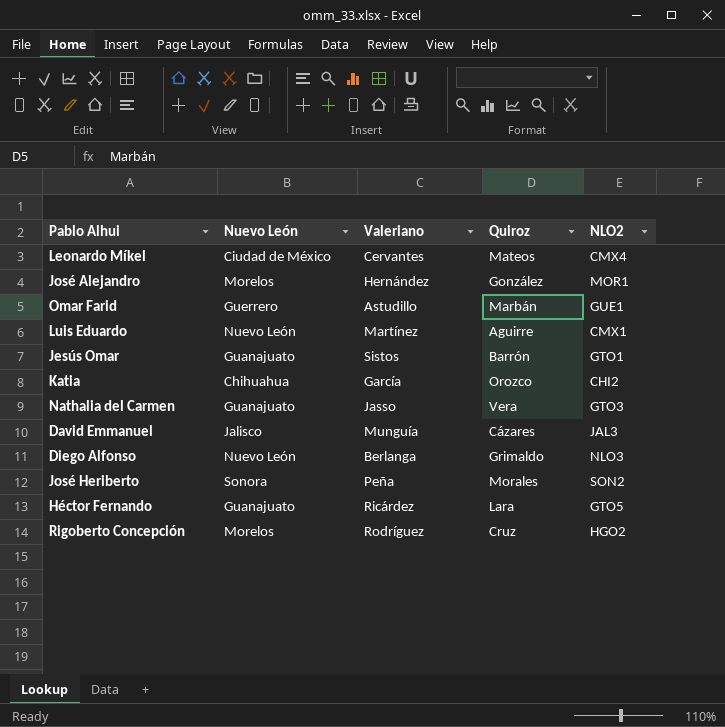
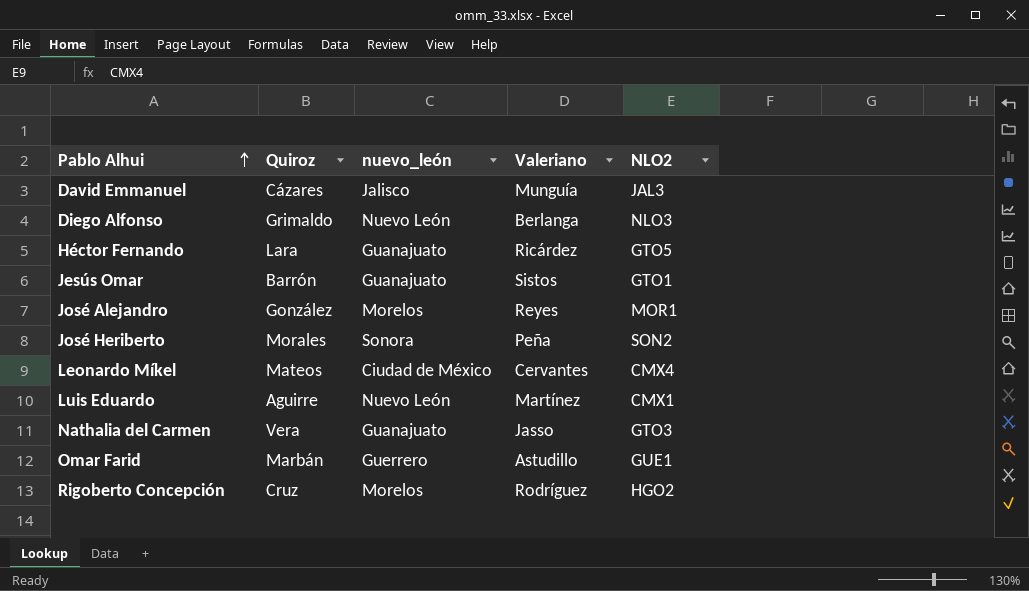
row order: none -> Pablo Alhui ascending
column Quiroz | position: 4 -> 2
column name: Nuevo León -> nuevo_león
row Katia: Chihuahua | García | Orozco | CHI2 -> none
José Alejandro | Valeriano: Hernández -> Reyes

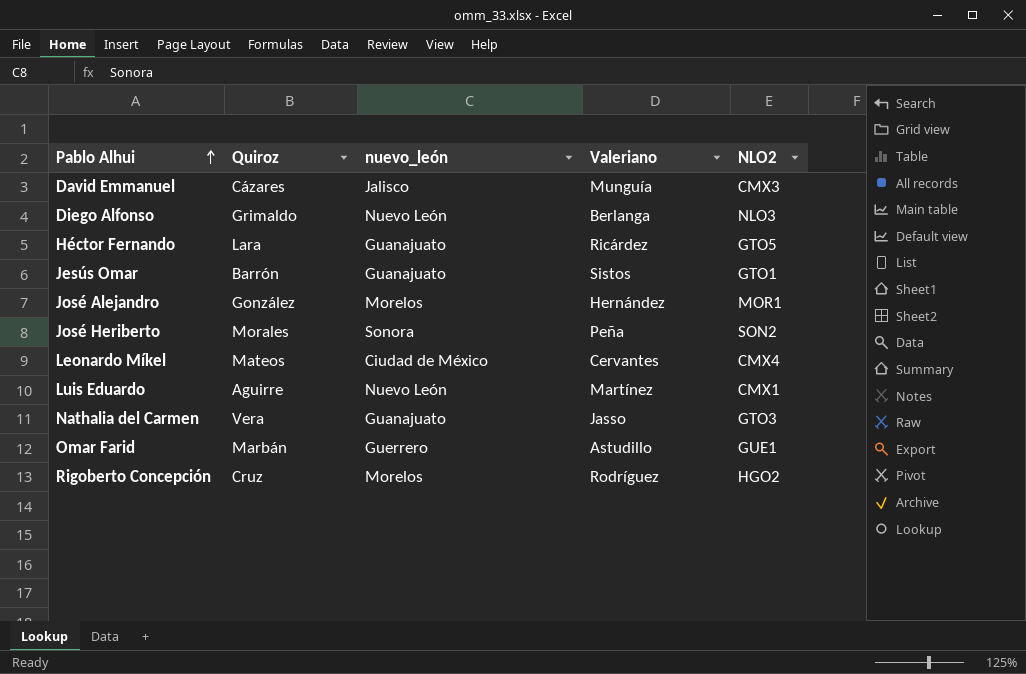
David Emmanuel | NLO2: JAL3 -> CMX3
José Alejandro | Valeriano: Reyes -> Hernández

